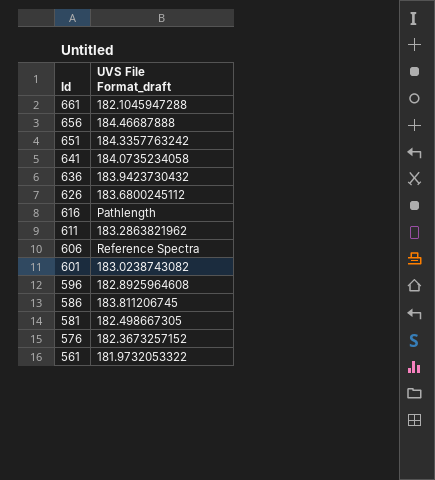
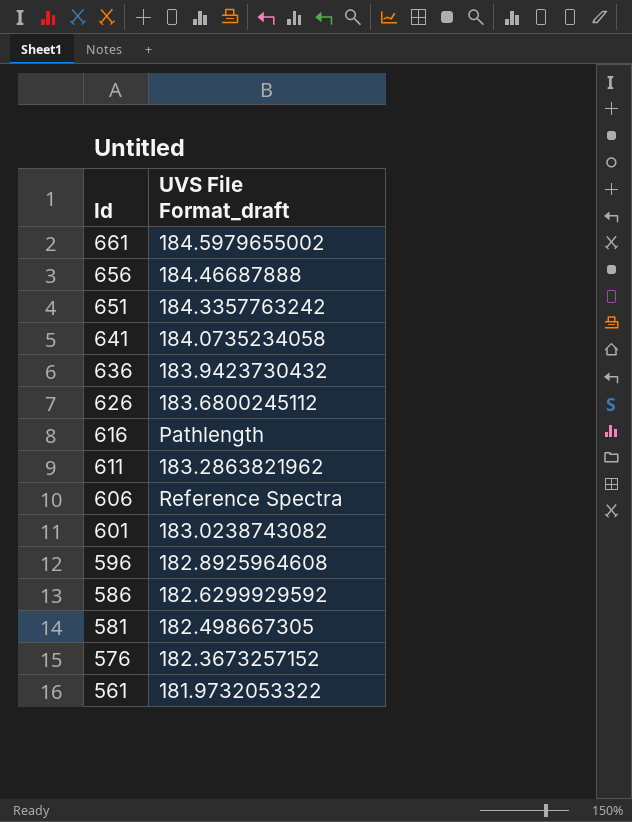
661 | UVS File Format_draft: 182.1045947288 -> 184.5979655002
586 | UVS File Format_draft: 183.811206745 -> 182.6299929592

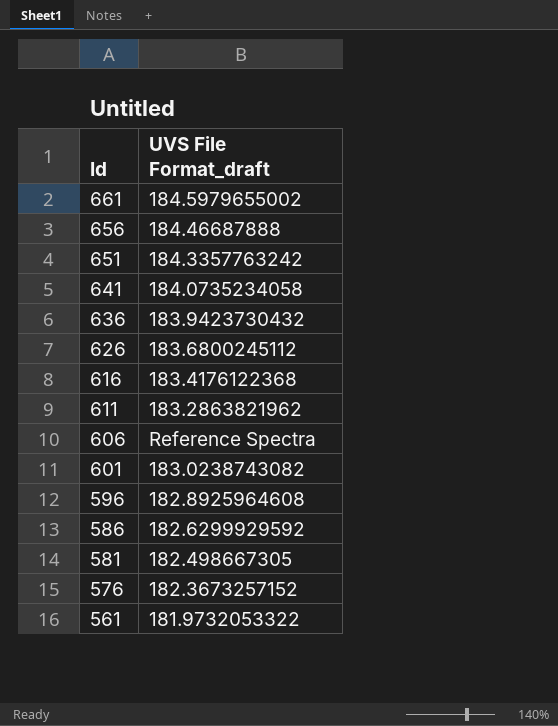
616 | UVS File Format_draft: Pathlength -> 183.4176122368

